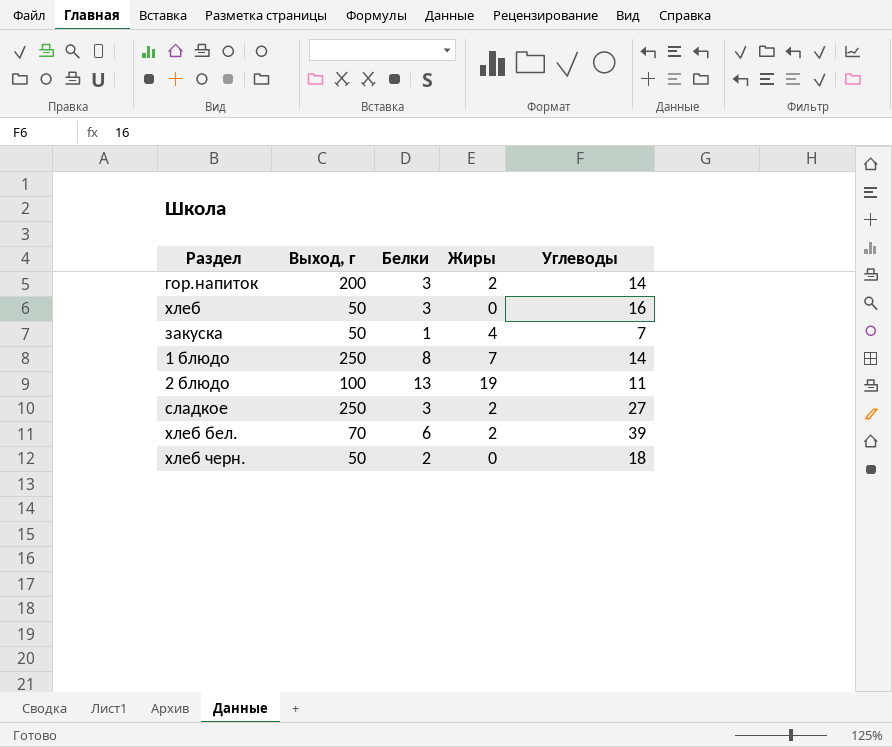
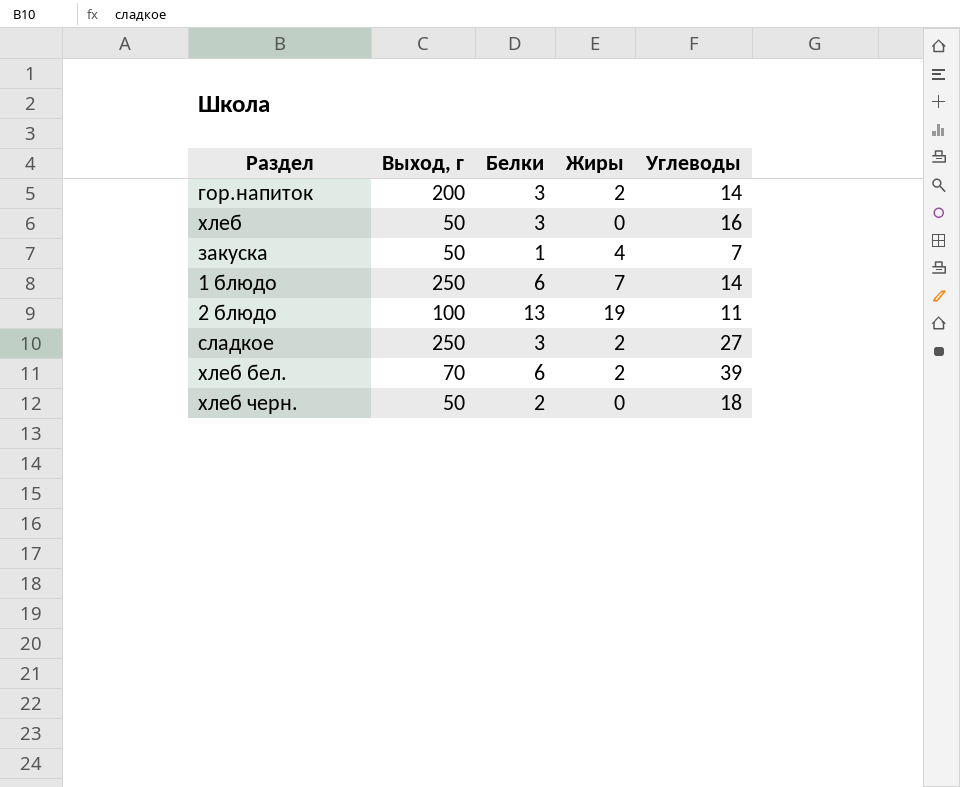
1 блюдо | Белки: 8 -> 6

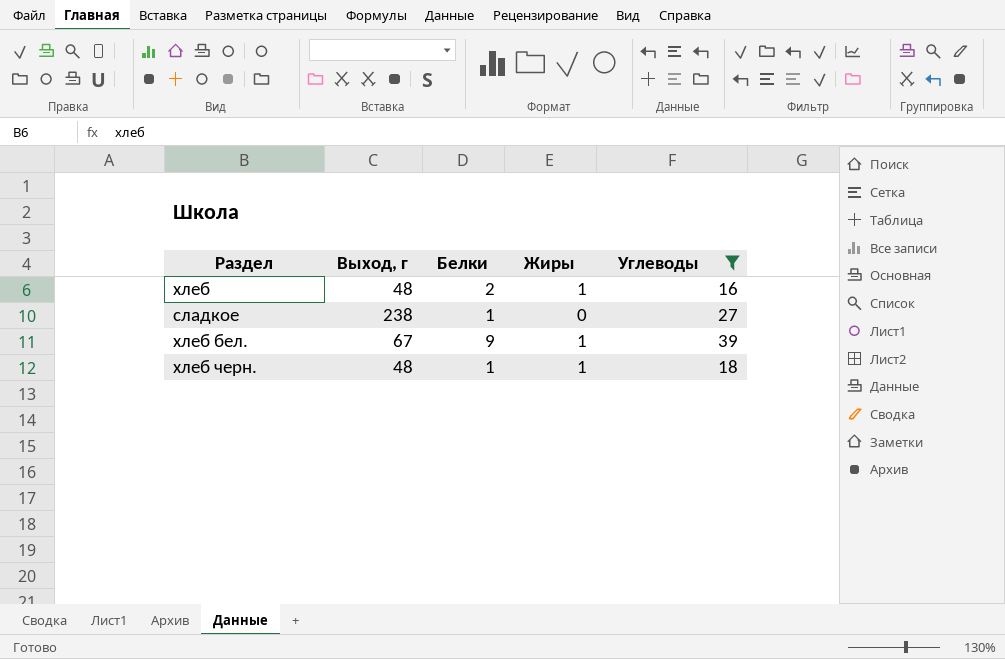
filter: none -> Углеводы >= 16
хлеб | Выход, г: 50 -> 48
хлеб | Белки: 3 -> 2
хлеб | Жиры: 0 -> 1
сладкое | Выход, г: 250 -> 238
сладкое | Белки: 3 -> 1
сладкое | Жиры: 2 -> 0
хлеб бел. | Выход, г: 70 -> 67
хлеб бел. | Белки: 6 -> 9
хлеб бел. | Жиры: 2 -> 1
хлеб черн. | Выход, г: 50 -> 48
хлеб черн. | Белки: 2 -> 1
хлеб черн. | Жиры: 0 -> 1

